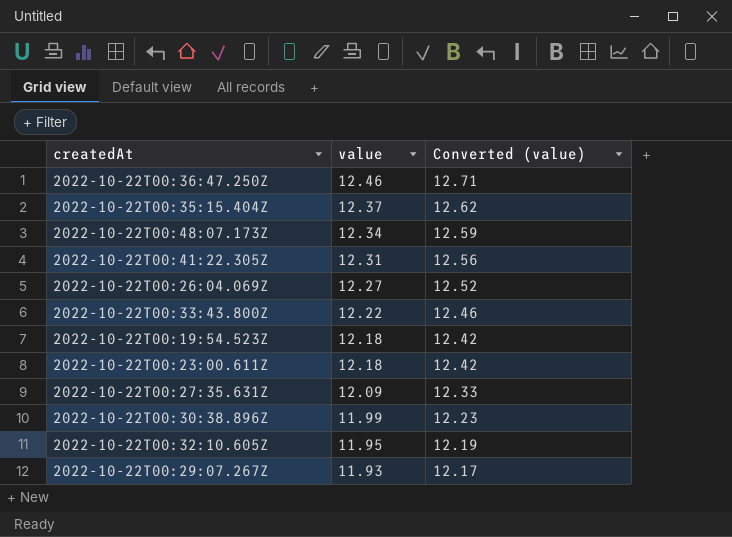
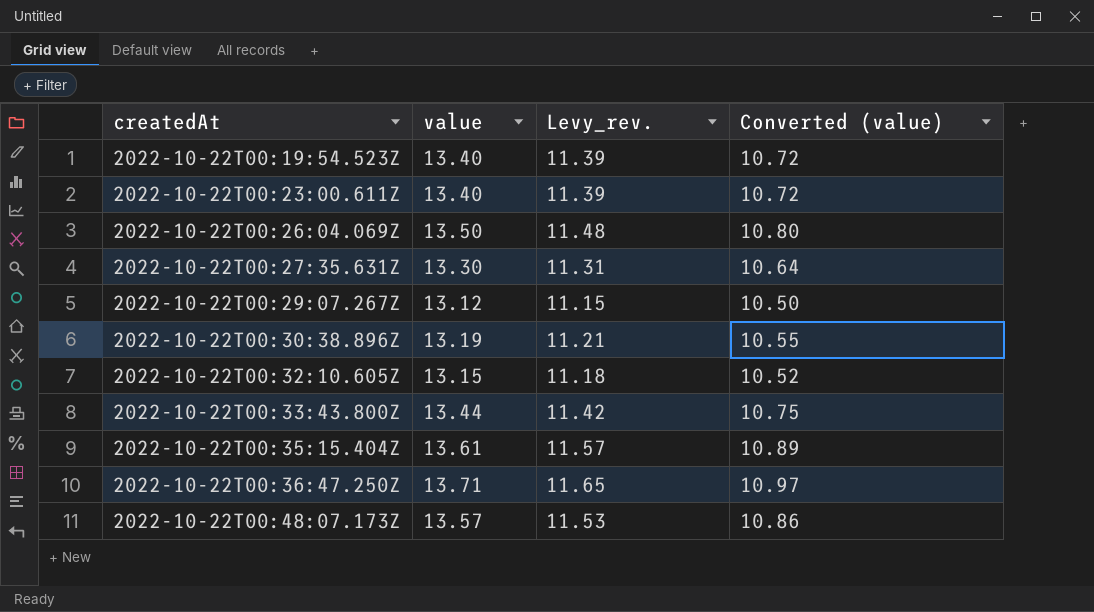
row order: value descending -> createdAt ascending
column Levy_rev. | formula: none -> [value] * 0.85
column Converted (value) | formula: [value] * 1.02 -> [value] * 0.8
row 2022-10-22T00:41:22.305Z: 12.31 | 12.56 -> none
2022-10-22T00:19:54.523Z | value: 12.18 -> 13.40
2022-10-22T00:23:00.611Z | value: 12.18 -> 13.40
2022-10-22T00:26:04.069Z | value: 12.27 -> 13.50
2022-10-22T00:27:35.631Z | value: 12.09 -> 13.30
2022-10-22T00:29:07.267Z | value: 11.93 -> 13.12
2022-10-22T00:30:38.896Z | value: 11.99 -> 13.19
2022-10-22T00:32:10.605Z | value: 11.95 -> 13.15
2022-10-22T00:33:43.800Z | value: 12.22 -> 13.44
2022-10-22T00:35:15.404Z | value: 12.37 -> 13.61
2022-10-22T00:36:47.250Z | value: 12.46 -> 13.71
2022-10-22T00:48:07.173Z | value: 12.34 -> 13.57

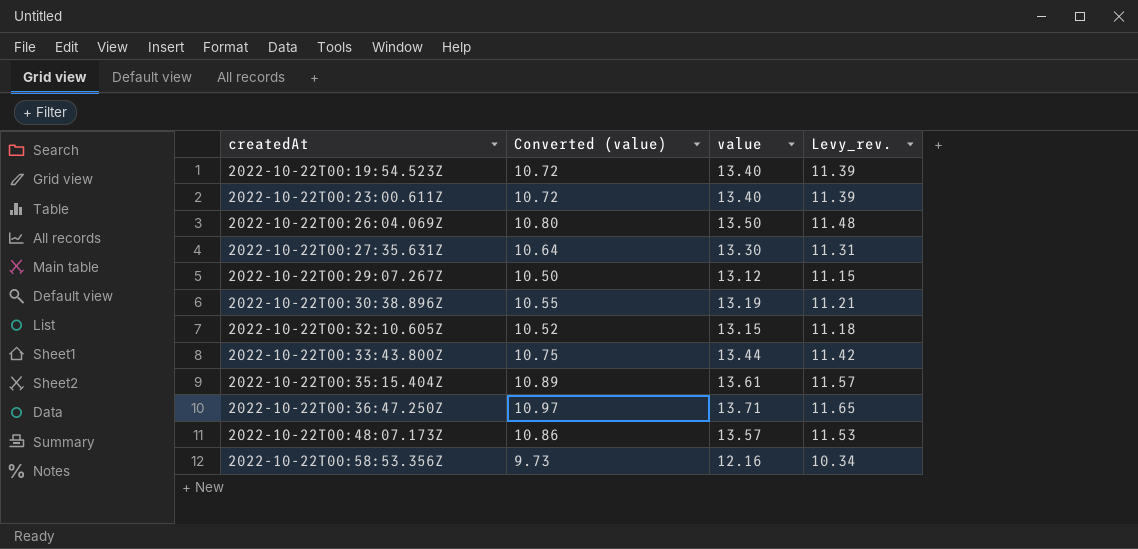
column Converted (value) | position: 4 -> 2
row 2022-10-22T00:58:53.356Z: none -> 9.73 | 12.16 | 10.34

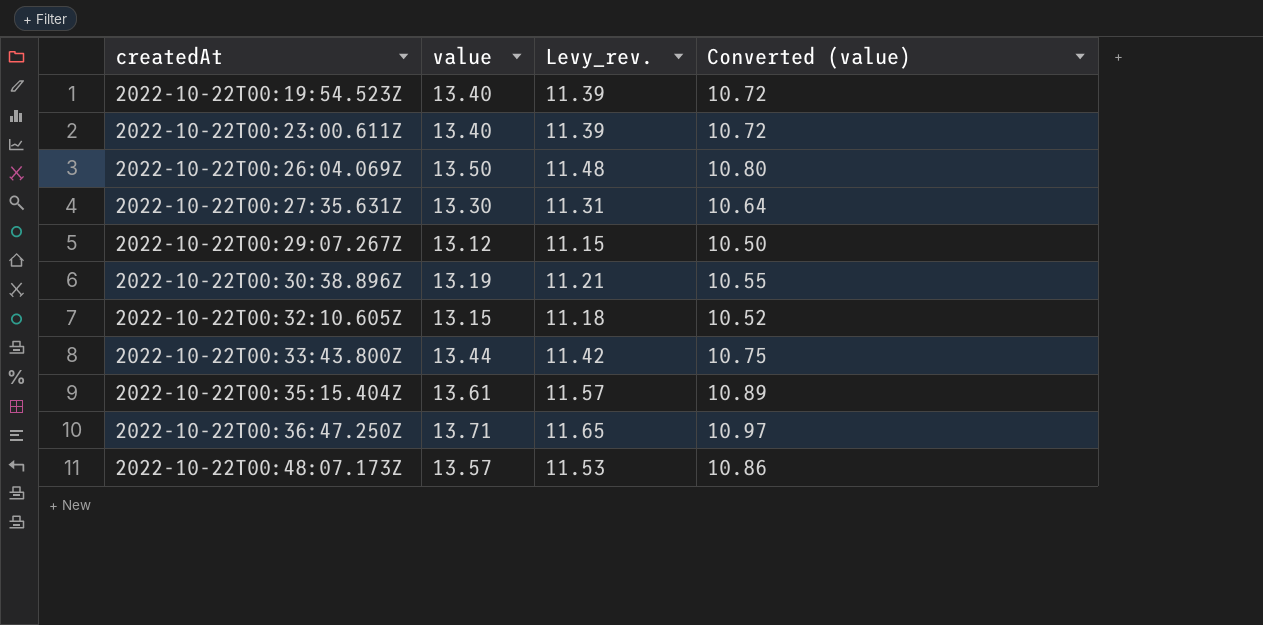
column Converted (value) | position: 2 -> 4
row 2022-10-22T00:58:53.356Z: 9.73 | 12.16 | 10.34 -> none

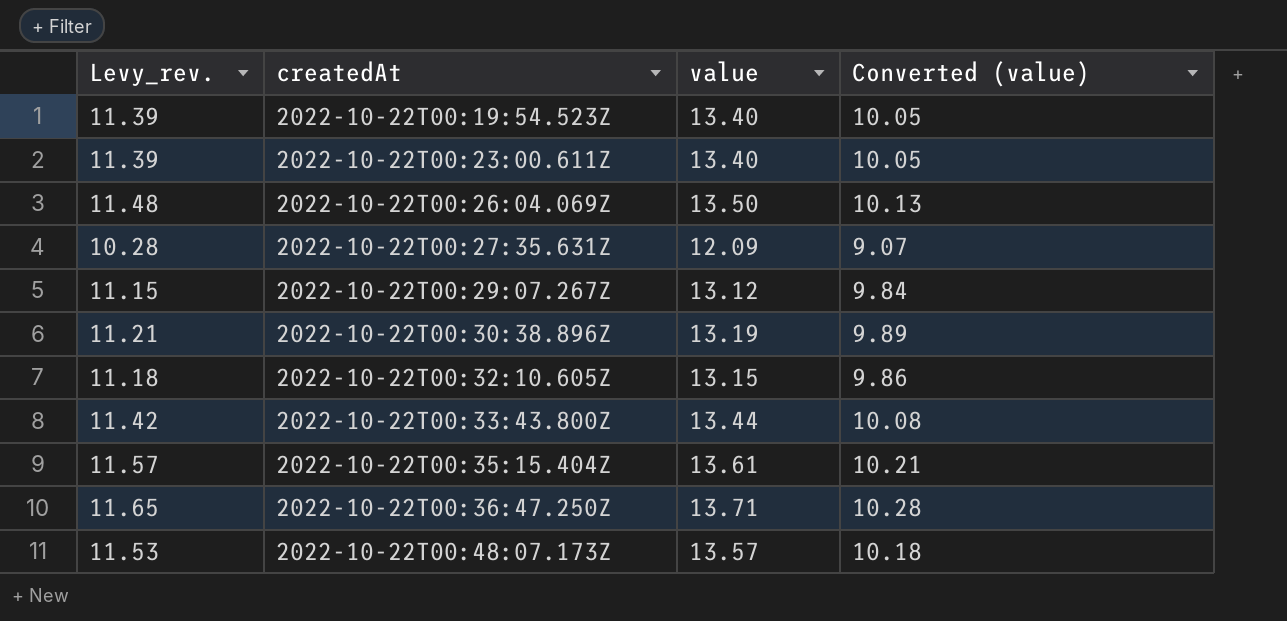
column Levy_rev. | position: 3 -> 1
column Converted (value) | formula: [value] * 0.8 -> [value] * 0.75
2022-10-22T00:27:35.631Z | Levy_rev.: 11.31 -> 10.28
2022-10-22T00:27:35.631Z | value: 13.30 -> 12.09

